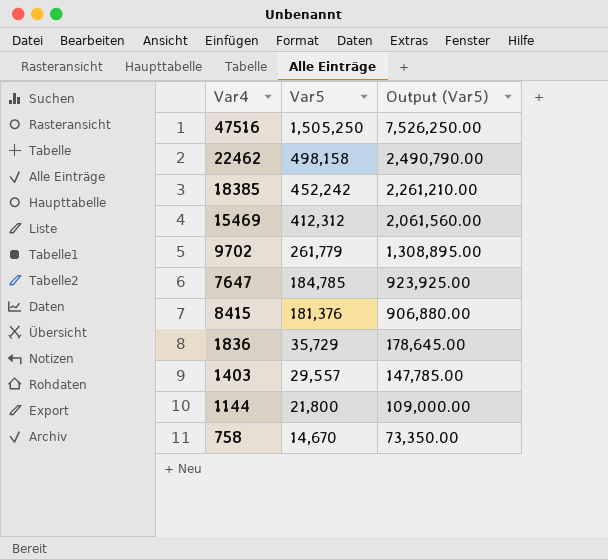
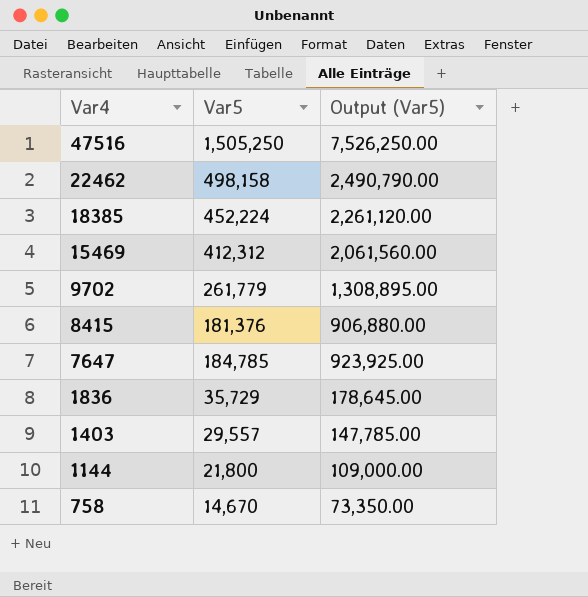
row order: Var5 descending -> Var4 descending
18385 | Var5: 452,242 -> 452,224
18385 | Output (Var5): 2,261,210.00 -> 2,261,120.00

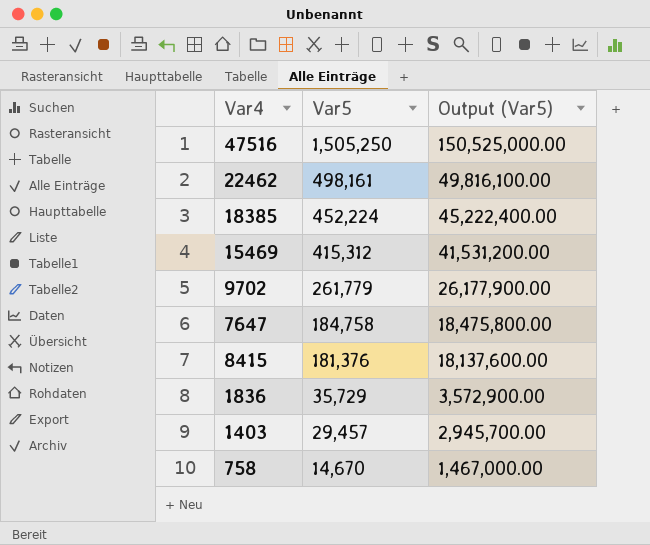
row order: Var4 descending -> Var5 descending
column Output (Var5) | formula: [Var5] * 5 -> [Var5] * 100
row 1144: 21,800 | 109,000.00 -> none
22462 | Var5: 498,158 -> 498,161
15469 | Var5: 412,312 -> 415,312
7647 | Var5: 184,785 -> 184,758
1403 | Var5: 29,557 -> 29,457

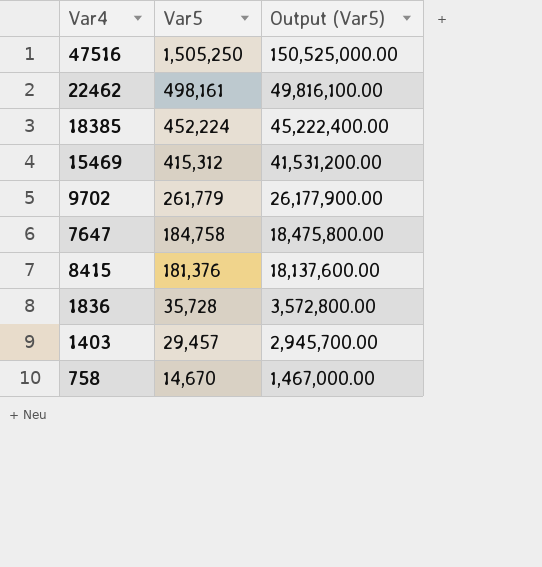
1836 | Var5: 35,729 -> 35,728
1836 | Output (Var5): 3,572,900.00 -> 3,572,800.00

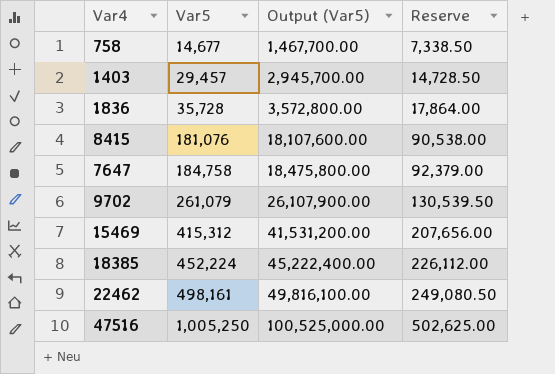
row order: Var5 descending -> Var5 ascending
column Reserve | formula: none -> [Var5] * 0.5
758 | Var5: 14,670 -> 14,677
758 | Output (Var5): 1,467,000.00 -> 1,467,700.00
8415 | Var5: 181,376 -> 181,076
8415 | Output (Var5): 18,137,600.00 -> 18,107,600.00
9702 | Var5: 261,779 -> 261,079
9702 | Output (Var5): 26,177,900.00 -> 26,107,900.00
47516 | Var5: 1,505,250 -> 1,005,250
47516 | Output (Var5): 150,525,000.00 -> 100,525,000.00

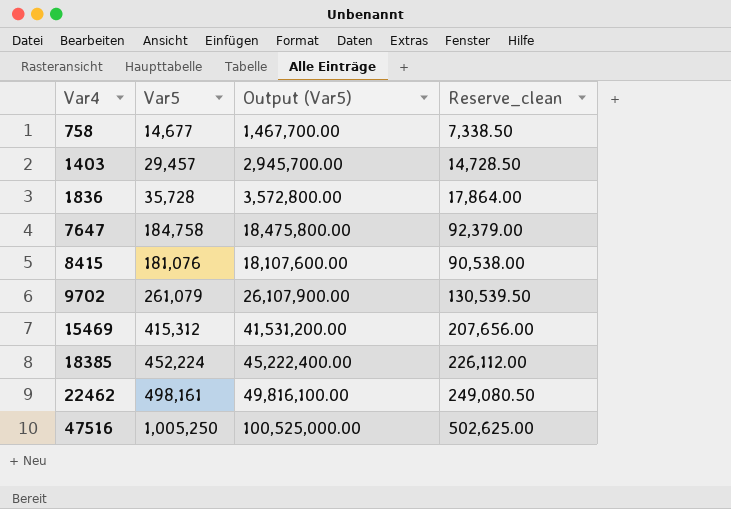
row order: Var5 ascending -> Var4 ascending
column name: Reserve -> Reserve_clean

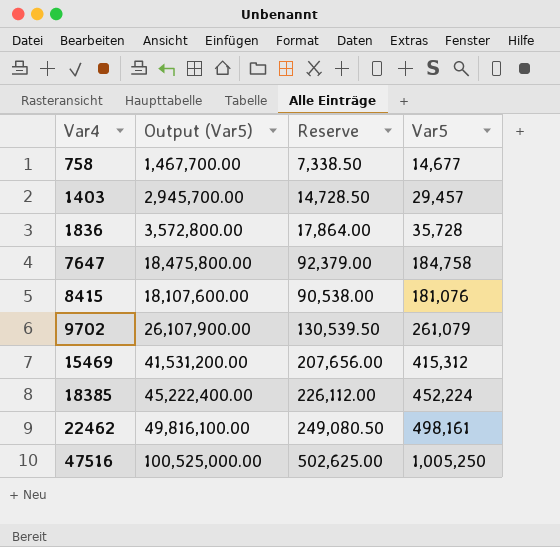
column name: Reserve_clean -> Reserve
column Var5 | position: 2 -> 4

